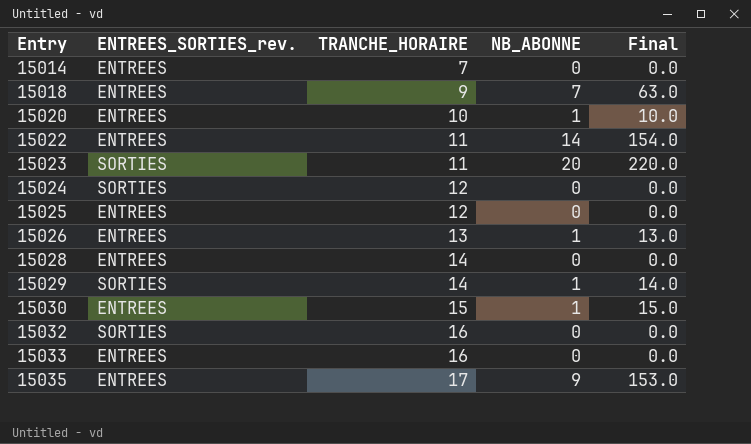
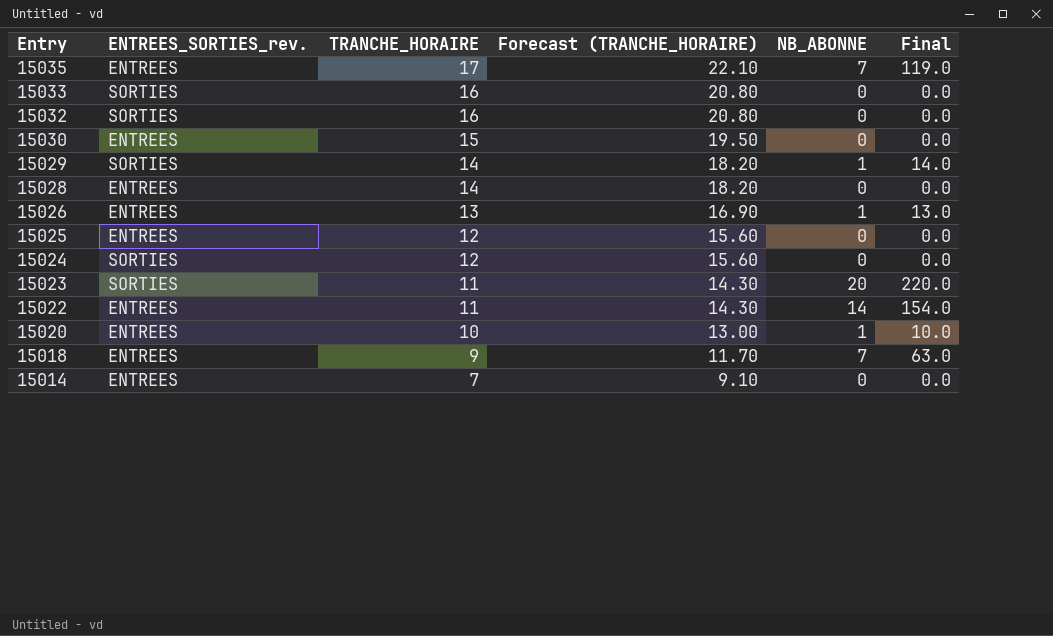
row order: Entry ascending -> Entry descending
column Forecast (TRANCHE_HORAIRE) | formula: none -> [TRANCHE_HORAIRE] * 1.3
15035 | NB_ABONNE: 9 -> 7
15035 | Final: 153.0 -> 119.0
15033 | ENTREES_SORTIES_rev.: ENTREES -> SORTIES
15030 | NB_ABONNE: 1 -> 0
15030 | Final: 15.0 -> 0.0

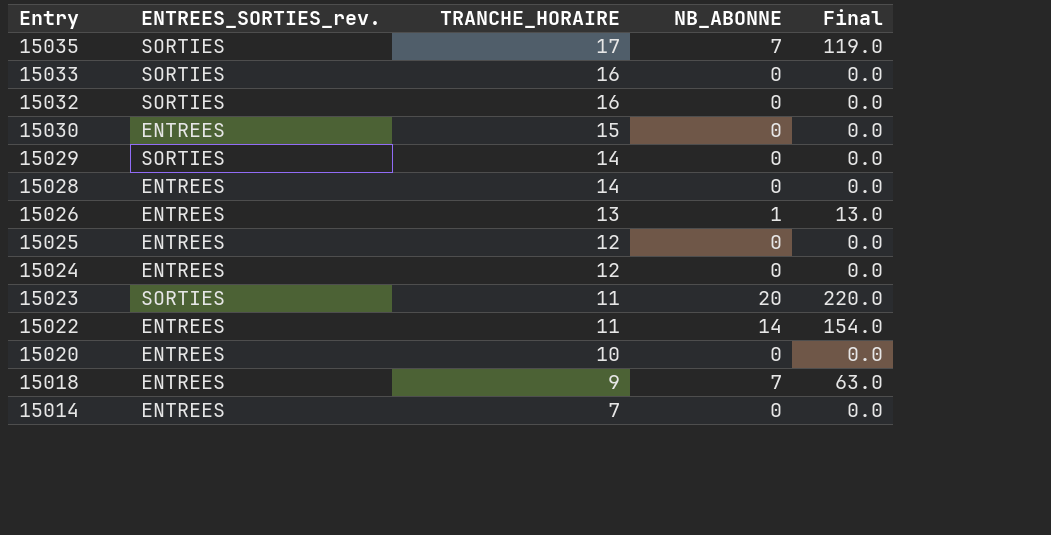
column Forecast (TRANCHE_HORAIRE) | formula: [TRANCHE_HORAIRE] * 1.3 -> none
15035 | ENTREES_SORTIES_rev.: ENTREES -> SORTIES
15029 | NB_ABONNE: 1 -> 0
15029 | Final: 14.0 -> 0.0
15024 | ENTREES_SORTIES_rev.: SORTIES -> ENTREES
15020 | NB_ABONNE: 1 -> 0
15020 | Final: 10.0 -> 0.0

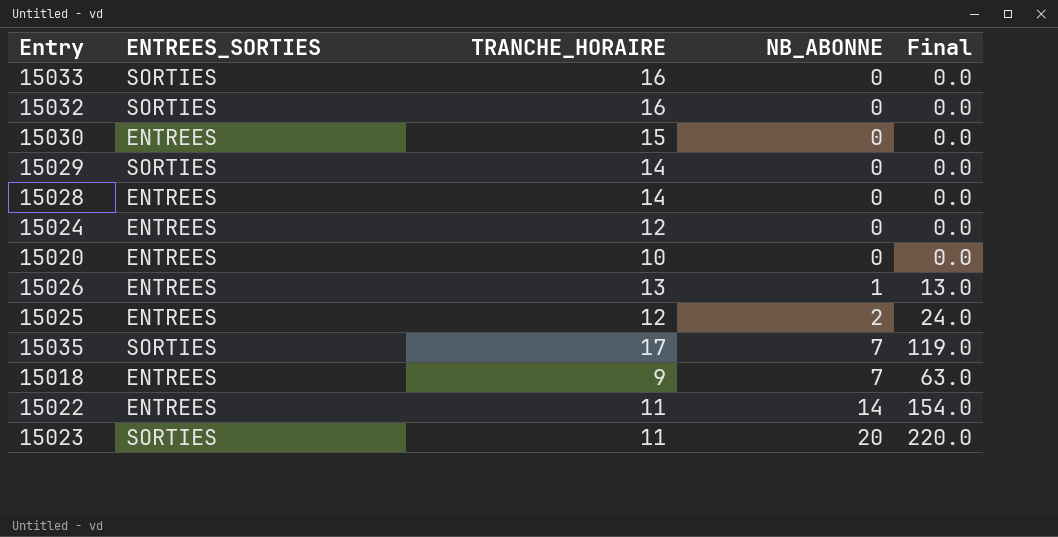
row order: Entry descending -> NB_ABONNE ascending
column name: ENTREES_SORTIES_rev. -> ENTREES_SORTIES
row 15014: ENTREES | 7 | 0 | 0.0 -> none
15025 | NB_ABONNE: 0 -> 2
15025 | Final: 0.0 -> 24.0

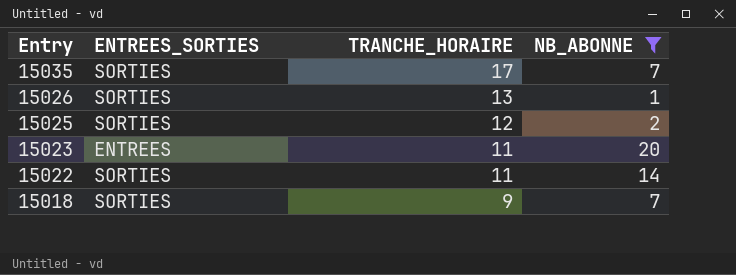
filter: none -> NB_ABONNE != 0
row order: NB_ABONNE ascending -> Entry descending
column Final | formula: [TRANCHE_HORAIRE] * [NB_ABONNE] -> none
15026 | ENTREES_SORTIES: ENTREES -> SORTIES
15025 | ENTREES_SORTIES: ENTREES -> SORTIES
15023 | ENTREES_SORTIES: SORTIES -> ENTREES
15022 | ENTREES_SORTIES: ENTREES -> SORTIES
15018 | ENTREES_SORTIES: ENTREES -> SORTIES

